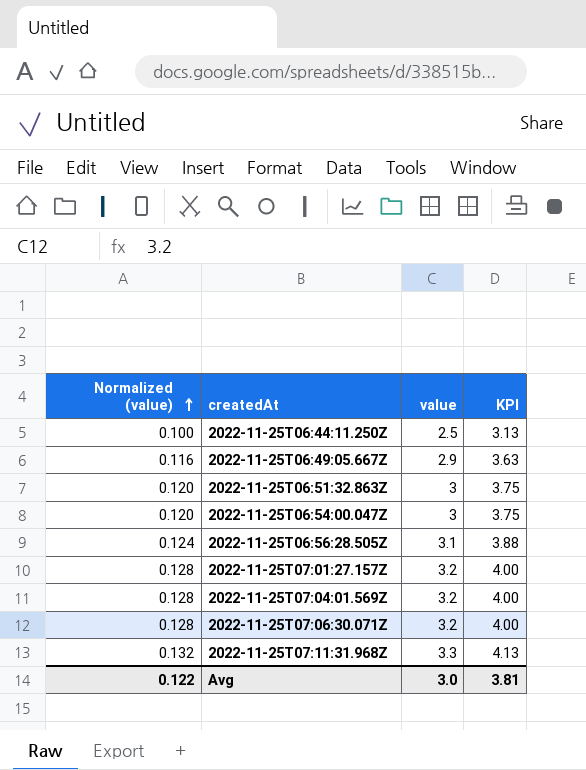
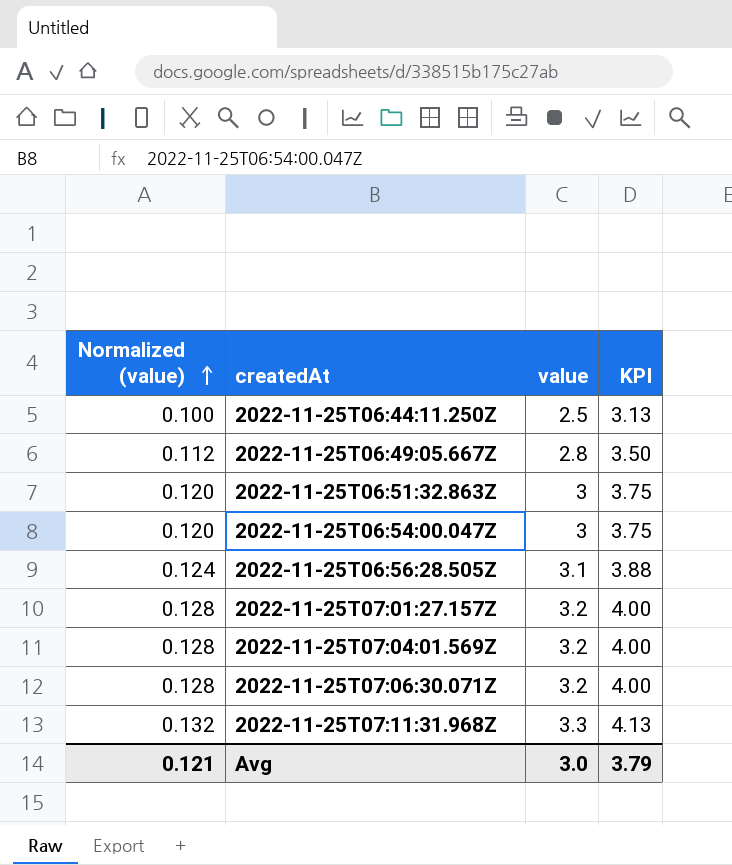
2022-11-25T06:49:05.667Z | Normalized (value): 0.116 -> 0.112
2022-11-25T06:49:05.667Z | value: 2.9 -> 2.8
2022-11-25T06:49:05.667Z | KPI: 3.63 -> 3.50
Avg | Normalized (value): 0.122 -> 0.121
Avg | KPI: 3.81 -> 3.79

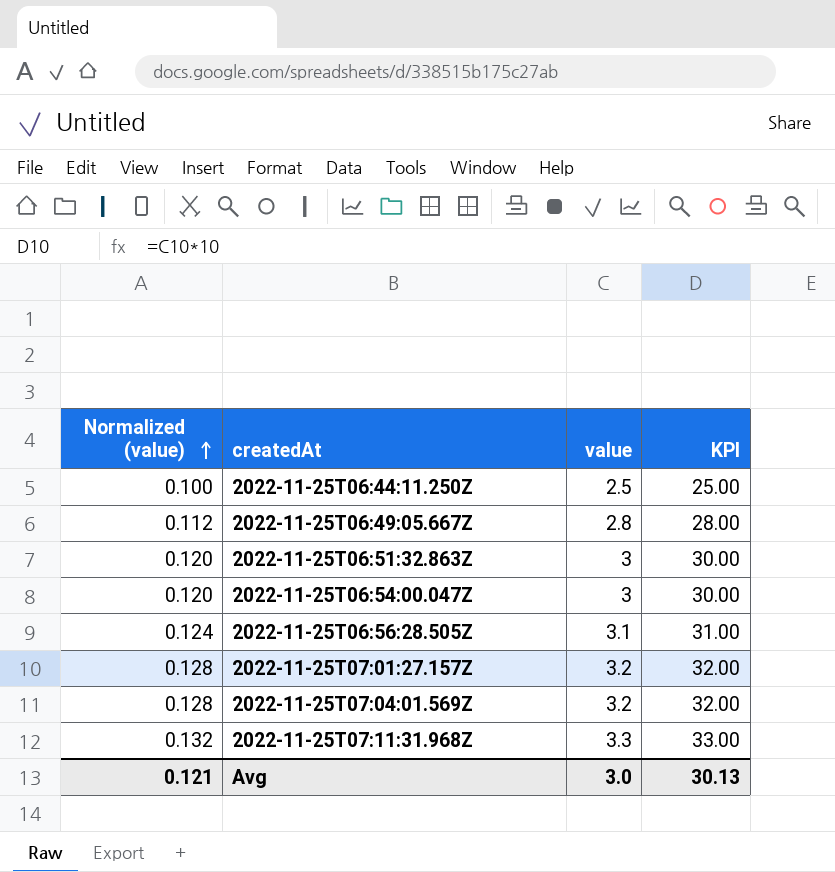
column KPI | formula: [value] * 1.25 -> [value] * 10
row 2022-11-25T07:06:30.071Z: 0.128 | 3.2 | 4.00 -> none
Avg | KPI: 3.79 -> 30.13

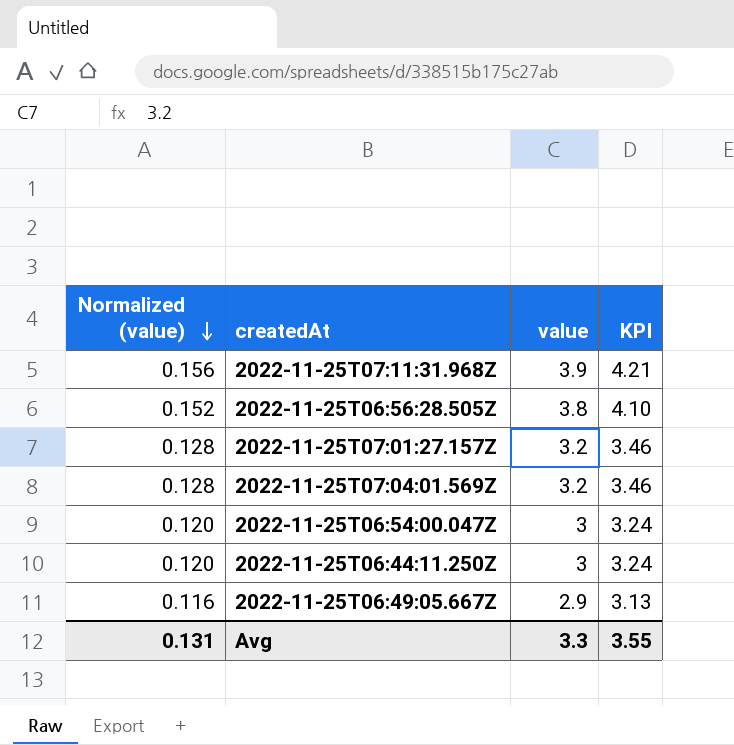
row order: Normalized (value) ascending -> Normalized (value) descending
column KPI | formula: [value] * 10 -> [value] * 1.08
row 2022-11-25T06:51:32.863Z: 0.120 | 3 | 30.00 -> none
2022-11-25T07:11:31.968Z | Normalized (value): 0.132 -> 0.156
2022-11-25T07:11:31.968Z | value: 3.3 -> 3.9
2022-11-25T06:56:28.505Z | Normalized (value): 0.124 -> 0.152
2022-11-25T06:56:28.505Z | value: 3.1 -> 3.8
2022-11-25T06:44:11.250Z | Normalized (value): 0.100 -> 0.120
2022-11-25T06:44:11.250Z | value: 2.5 -> 3
2022-11-25T06:49:05.667Z | Normalized (value): 0.112 -> 0.116
2022-11-25T06:49:05.667Z | value: 2.8 -> 2.9
Avg | Normalized (value): 0.121 -> 0.131
Avg | value: 3.0 -> 3.3
Avg | KPI: 30.13 -> 3.55

